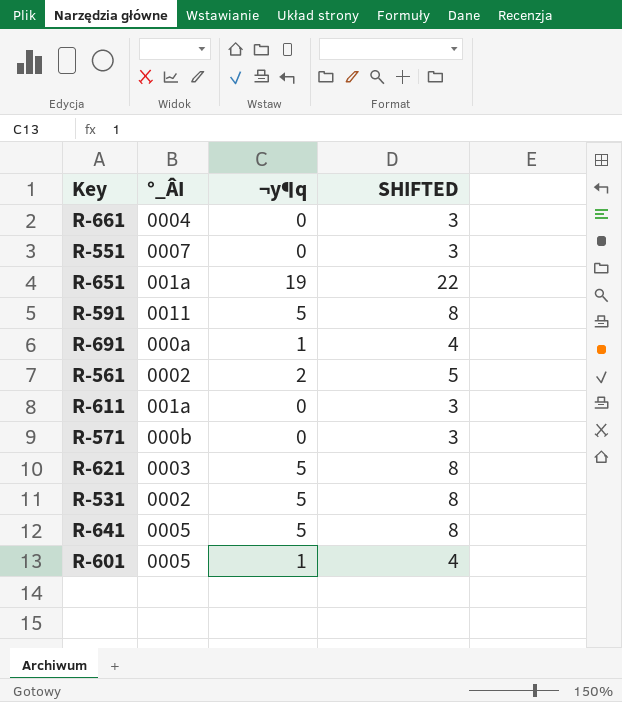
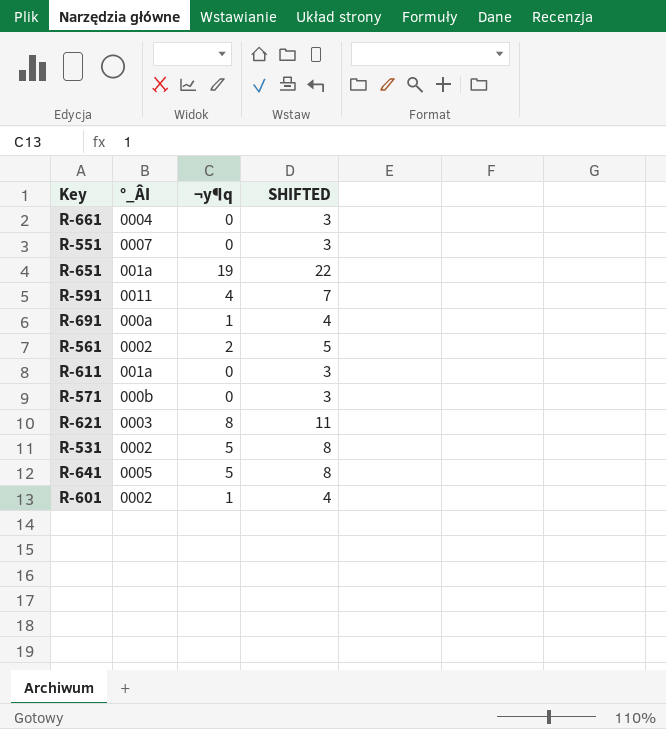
R-591 | ¬y¶q: 5 -> 4
R-591 | SHIFTED: 8 -> 7
R-621 | ¬y¶q: 5 -> 8
R-621 | SHIFTED: 8 -> 11
R-601 | °_ÂI: 0005 -> 0002

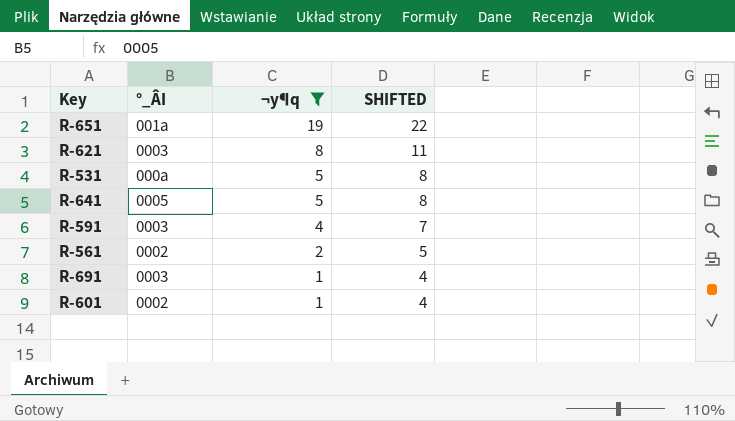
filter: none -> ¬y¶q != 0
row order: none -> ¬y¶q descending
R-531 | °_ÂI: 0002 -> 000a
R-591 | °_ÂI: 0011 -> 0003
R-691 | °_ÂI: 000a -> 0003

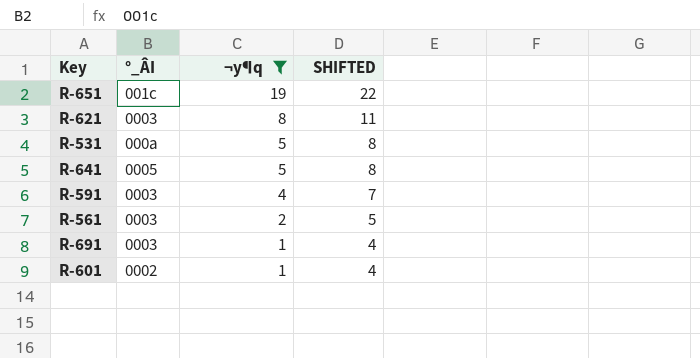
R-651 | °_ÂI: 001a -> 001c
R-561 | °_ÂI: 0002 -> 0003

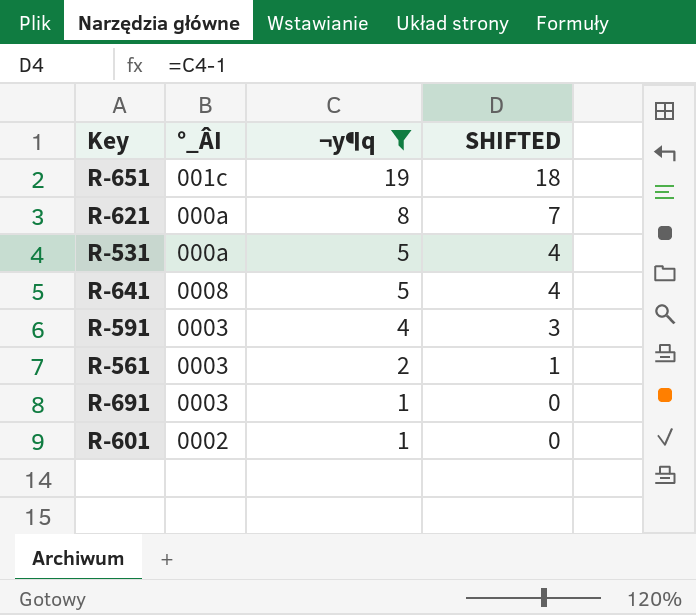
column SHIFTED | formula: [¬y¶q] + 3 -> [¬y¶q] - 1
R-621 | °_ÂI: 0003 -> 000a
R-641 | °_ÂI: 0005 -> 0008

